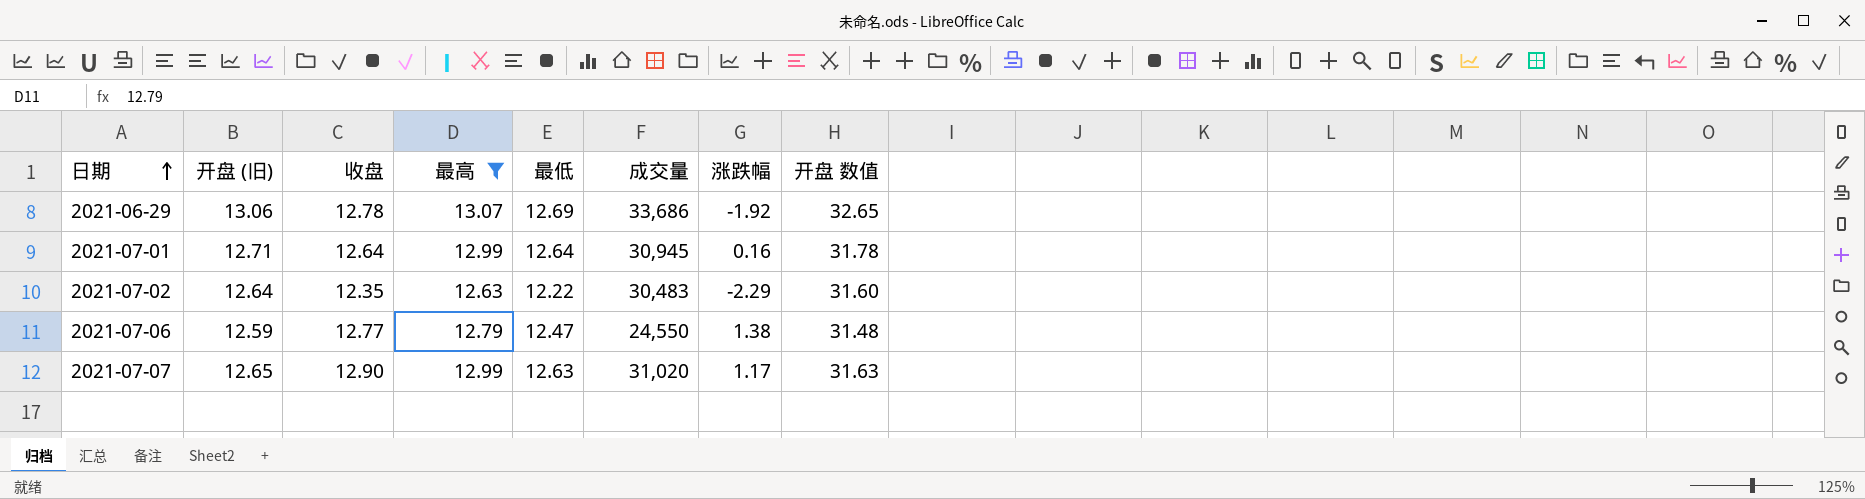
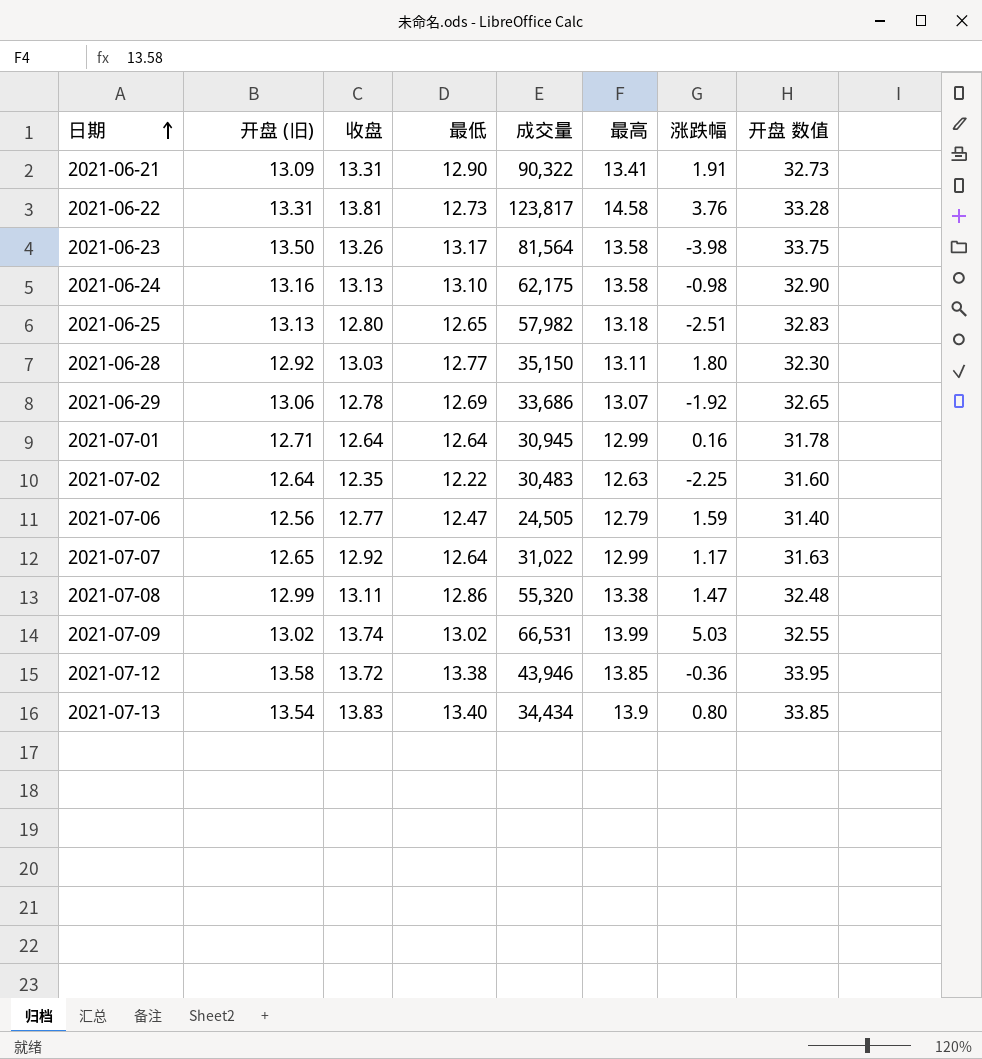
filter: 最高 <= 13.07 -> none
column 最高 | position: 4 -> 6
2021-07-02 | 涨跌幅: -2.29 -> -2.25
2021-07-06 | 开盘 (旧): 12.59 -> 12.56
2021-07-06 | 成交量: 24,550 -> 24,505
2021-07-06 | 涨跌幅: 1.38 -> 1.59
2021-07-06 | 开盘 数值: 31.48 -> 31.40
2021-07-07 | 收盘: 12.90 -> 12.92
2021-07-07 | 最低: 12.63 -> 12.64
2021-07-07 | 成交量: 31,020 -> 31,022

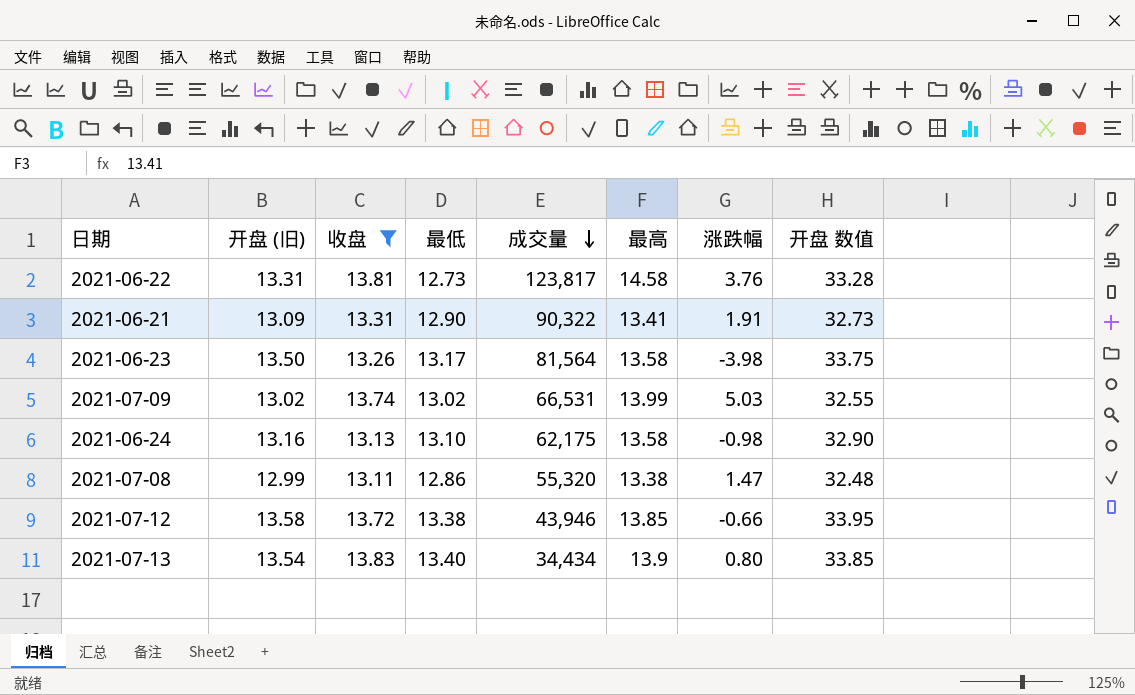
filter: none -> 收盘 >= 13.11
row order: 日期 ascending -> 成交量 descending
2021-07-12 | 涨跌幅: -0.36 -> -0.66

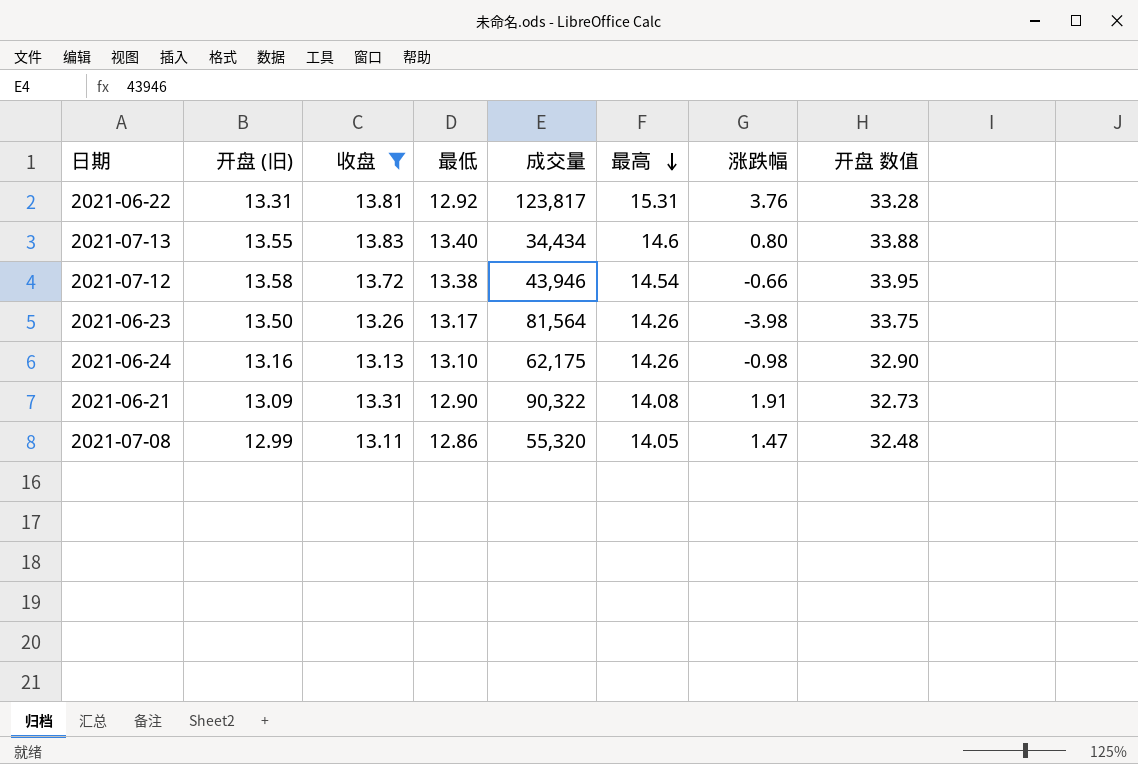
row order: 成交量 descending -> 最高 descending
row 2021-07-09: 13.02 | 13.74 | 13.02 | 66,531 | 13.99 | 5.03 | 32.55 -> none
2021-06-22 | 最低: 12.73 -> 12.92
2021-06-22 | 最高: 14.58 -> 15.31
2021-07-13 | 开盘 (旧): 13.54 -> 13.55
2021-07-13 | 最高: 13.9 -> 14.6
2021-07-13 | 开盘 数值: 33.85 -> 33.88
2021-07-12 | 最高: 13.85 -> 14.54
2021-06-23 | 最高: 13.58 -> 14.26
2021-06-24 | 最高: 13.58 -> 14.26
2021-06-21 | 最高: 13.41 -> 14.08
2021-07-08 | 最高: 13.38 -> 14.05

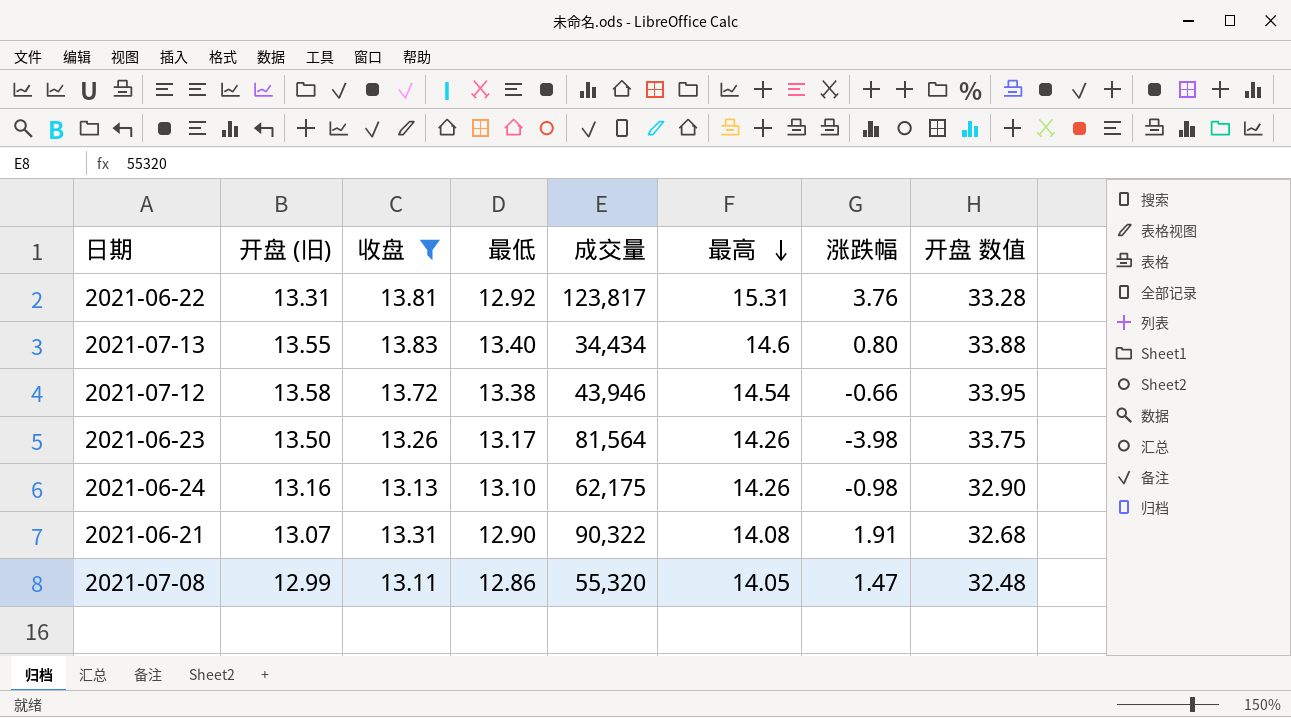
2021-06-21 | 开盘 (旧): 13.09 -> 13.07
2021-06-21 | 开盘 数值: 32.73 -> 32.68

